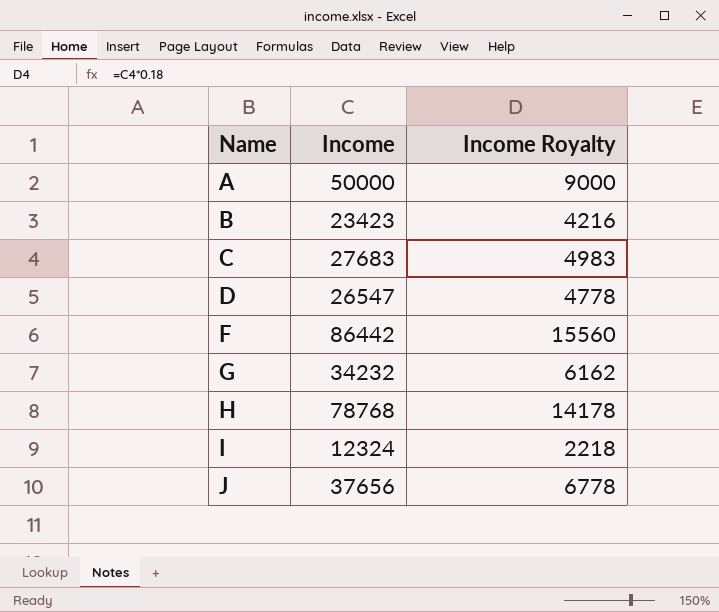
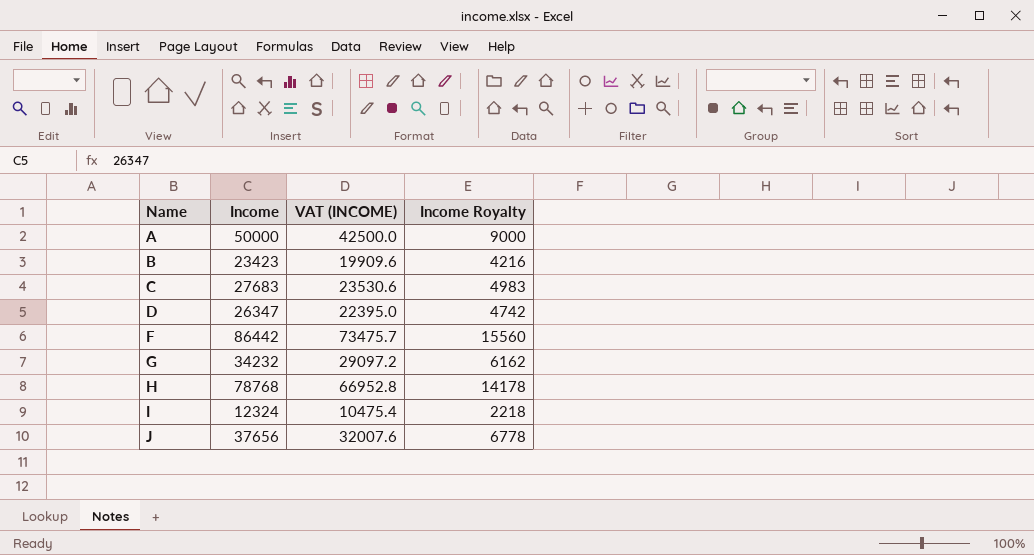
column VAT (INCOME) | formula: none -> [Income] * 0.85
D | Income: 26547 -> 26347
D | Income Royalty: 4778 -> 4742

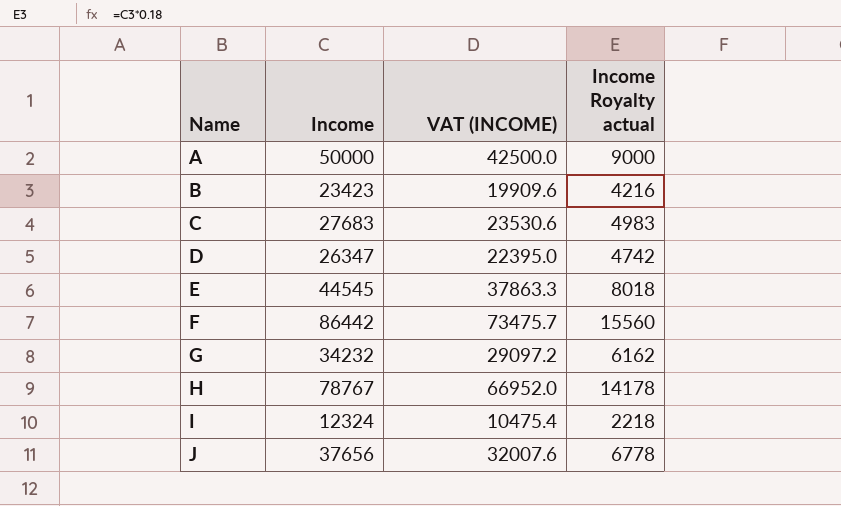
column name: Income Royalty -> Income Royalty actual
row E: none -> 44545 | 37863.3 | 8018
H | Income: 78768 -> 78767
H | VAT (INCOME): 66952.8 -> 66952.0

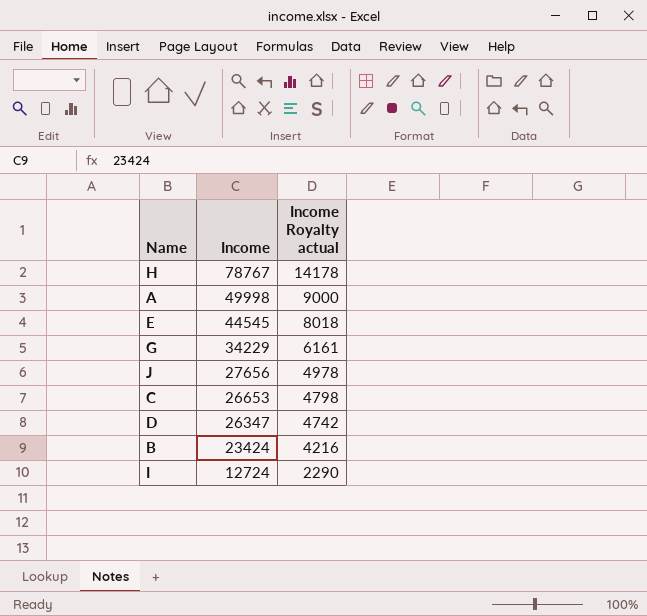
row order: Name ascending -> Income descending
column VAT (INCOME) | formula: [Income] * 0.85 -> none
row F: 86442 | 73475.7 | 15560 -> none
A | Income: 50000 -> 49998
G | Income: 34232 -> 34229
G | Income Royalty actual: 6162 -> 6161
J | Income: 37656 -> 27656
J | Income Royalty actual: 6778 -> 4978
C | Income: 27683 -> 26653
C | Income Royalty actual: 4983 -> 4798
B | Income: 23423 -> 23424
I | Income: 12324 -> 12724
I | Income Royalty actual: 2218 -> 2290

